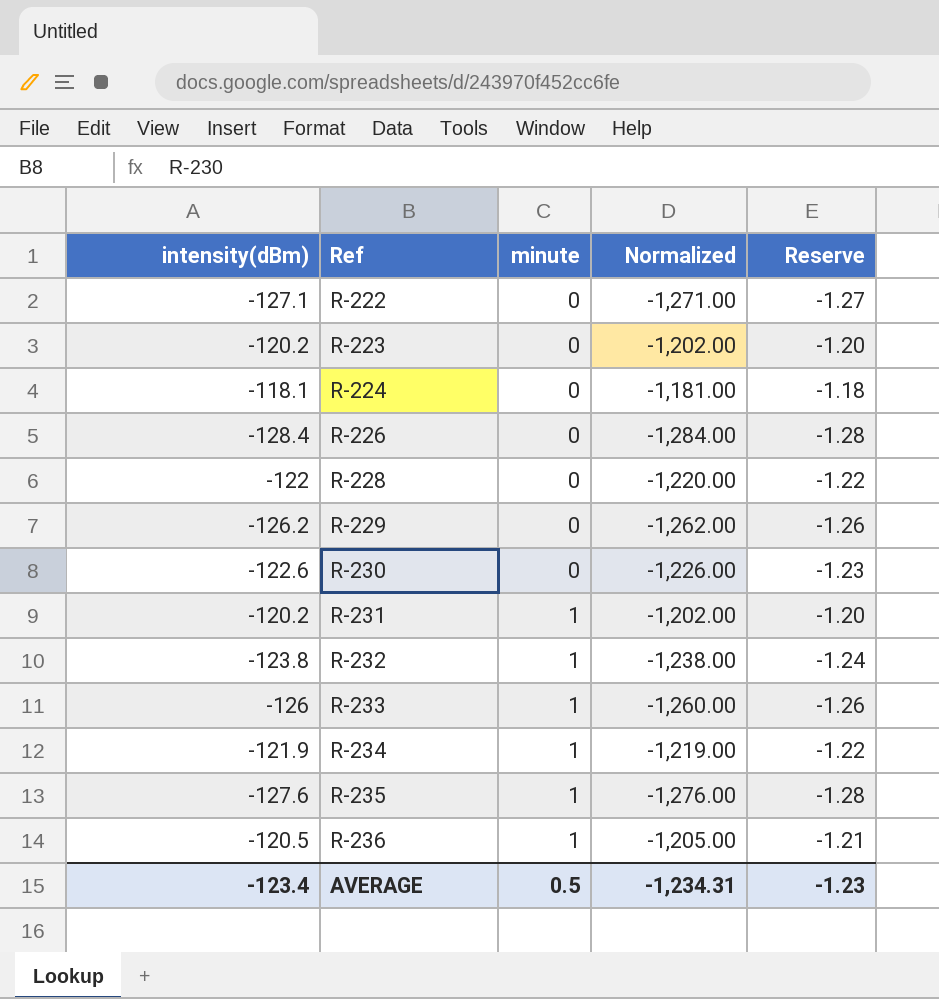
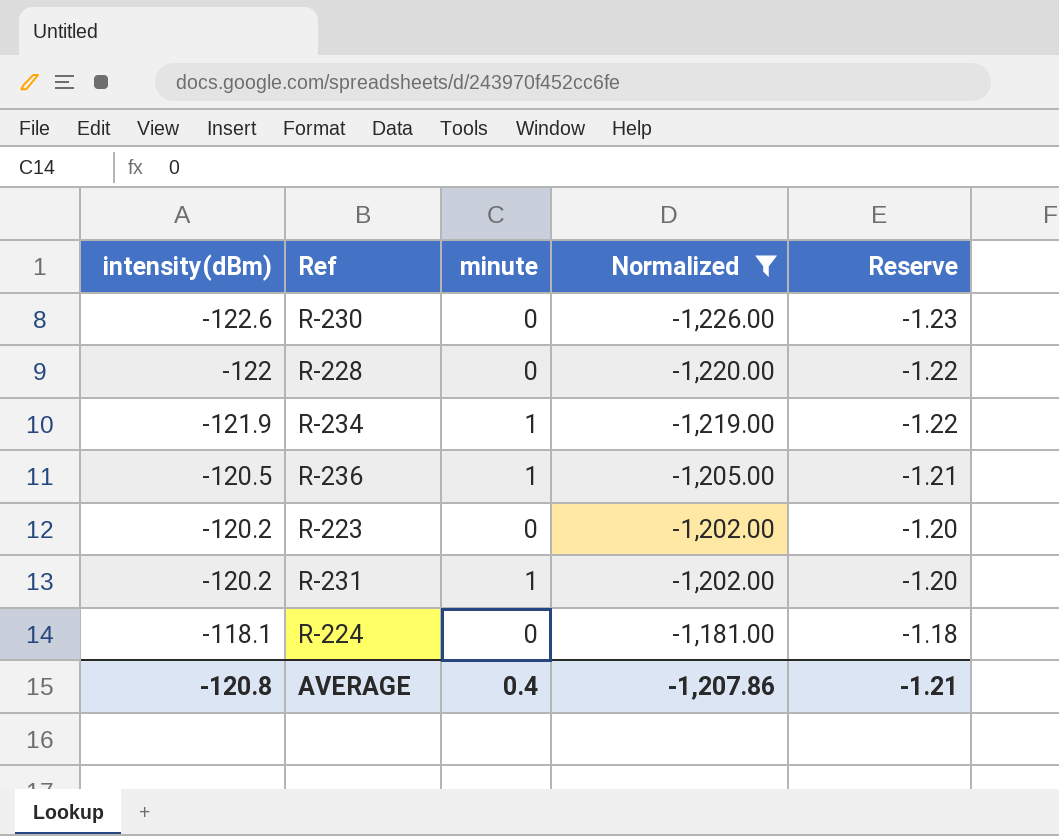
filter: none -> Normalized >= -1,226.00
row order: Ref ascending -> intensity(dBm) ascending
AVERAGE | intensity(dBm): -123.4 -> -120.8
AVERAGE | minute: 0.5 -> 0.4
AVERAGE | Normalized: -1,234.31 -> -1,207.86
AVERAGE | Reserve: -1.23 -> -1.21

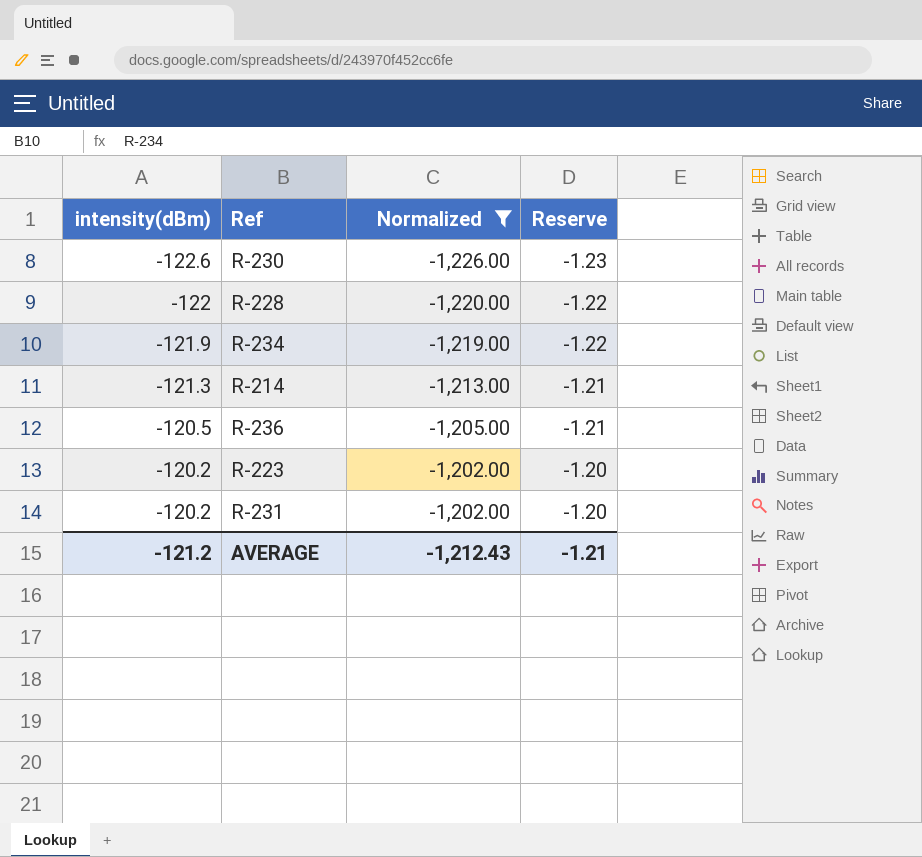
column minute | position: 3 -> none
row R-224: -118.1 | 0 | -1,181.00 | -1.18 -> none
row R-214: none -> -121.3 | -1,213.00 | -1.21
AVERAGE | intensity(dBm): -120.8 -> -121.2
AVERAGE | Normalized: -1,207.86 -> -1,212.43

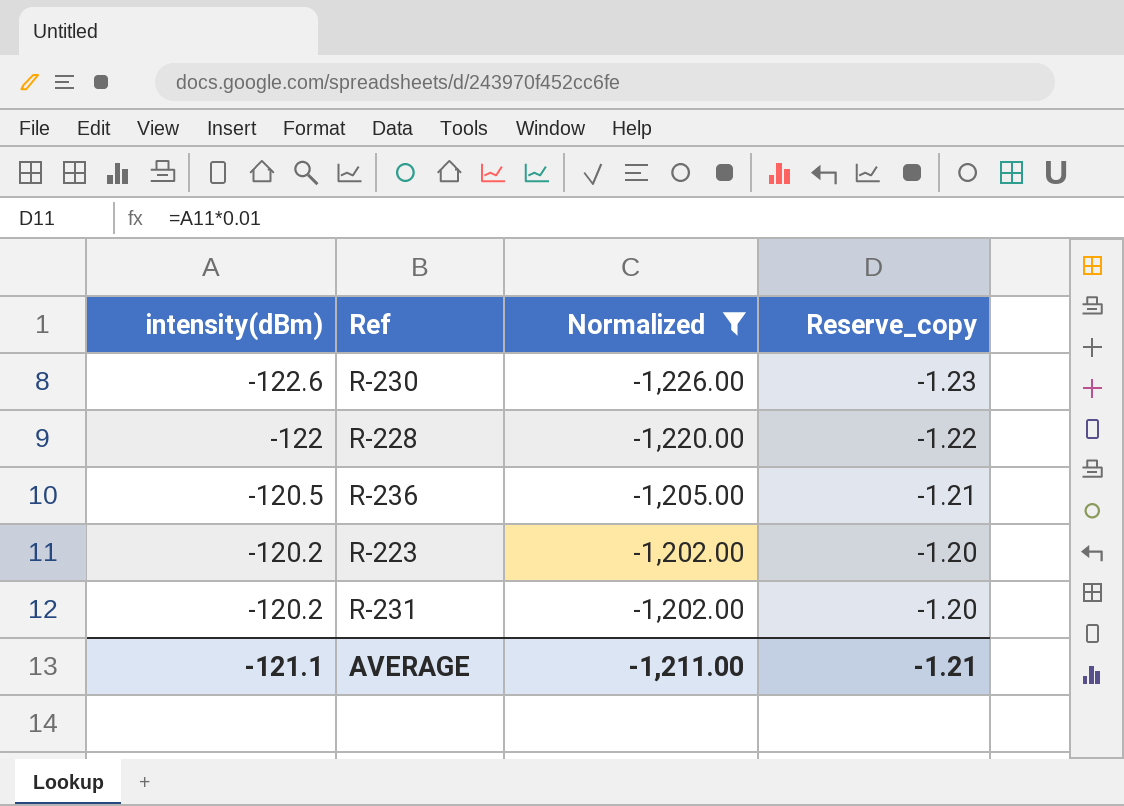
column name: Reserve -> Reserve_copy
row R-234: -121.9 | -1,219.00 | -1.22 -> none
row R-214: -121.3 | -1,213.00 | -1.21 -> none
AVERAGE | intensity(dBm): -121.2 -> -121.1
AVERAGE | Normalized: -1,212.43 -> -1,211.00

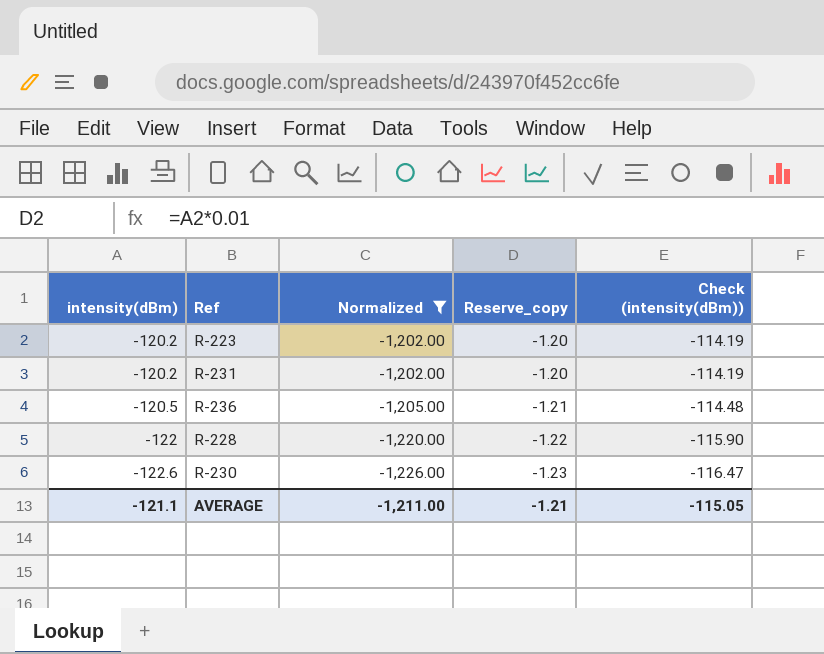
row order: intensity(dBm) ascending -> intensity(dBm) descending
column Check (intensity(dBm)) | formula: none -> [intensity(dBm)] * 0.95

